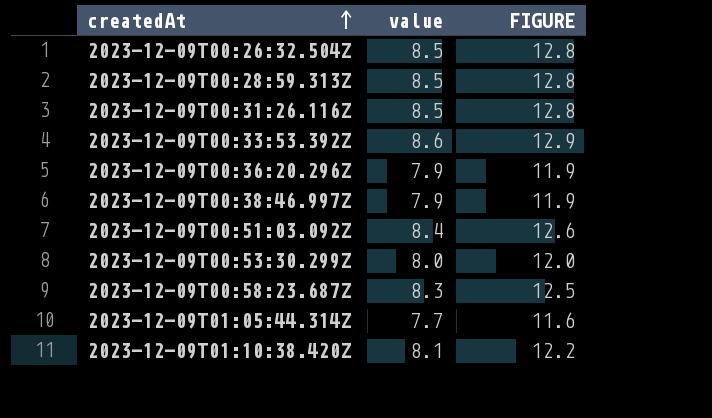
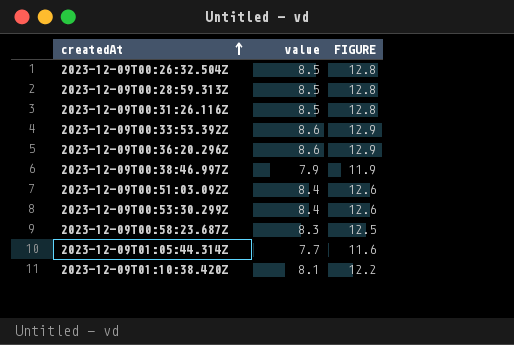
2023-12-09T00:36:20.296Z | value: 7.9 -> 8.6
2023-12-09T00:36:20.296Z | FIGURE: 11.9 -> 12.9
2023-12-09T00:53:30.299Z | value: 8.0 -> 8.4
2023-12-09T00:53:30.299Z | FIGURE: 12.0 -> 12.6

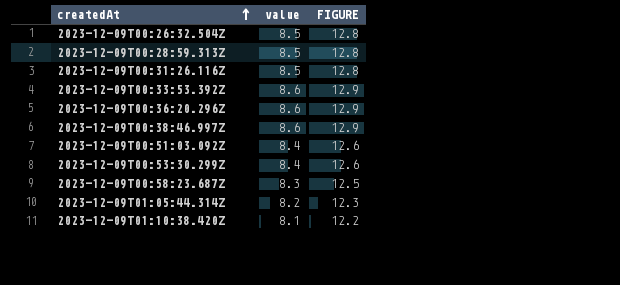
2023-12-09T00:38:46.997Z | value: 7.9 -> 8.6
2023-12-09T00:38:46.997Z | FIGURE: 11.9 -> 12.9
2023-12-09T01:05:44.314Z | value: 7.7 -> 8.2
2023-12-09T01:05:44.314Z | FIGURE: 11.6 -> 12.3

